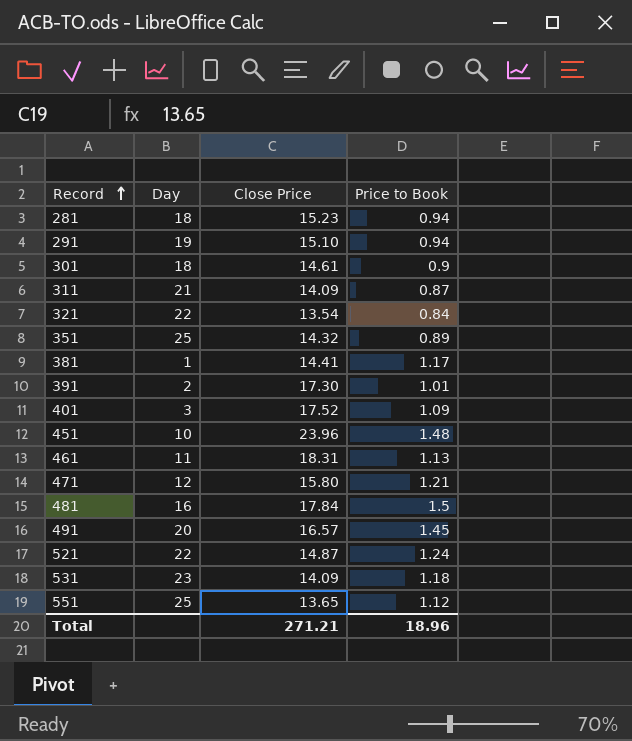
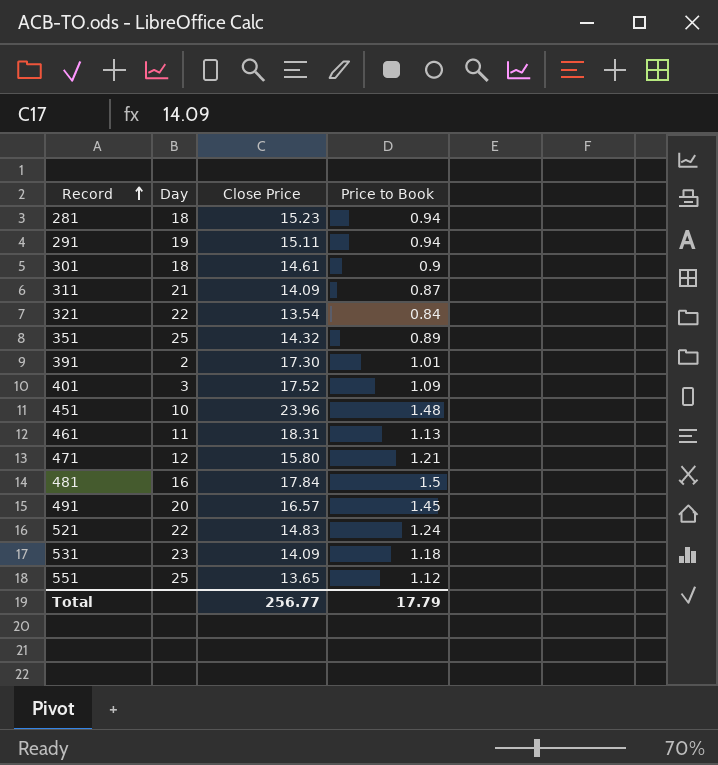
row 381: 1 | 14.41 | 1.17 -> none
291 | Close Price: 15.10 -> 15.11
521 | Close Price: 14.87 -> 14.83
Total | Close Price: 271.21 -> 256.77
Total | Price to Book: 18.96 -> 17.79

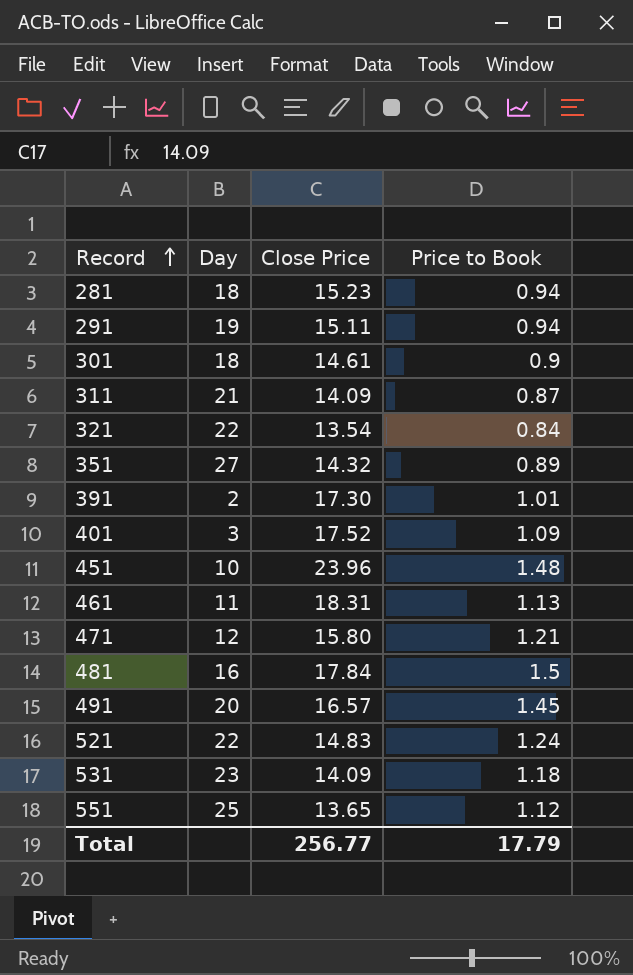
351 | Day: 25 -> 27

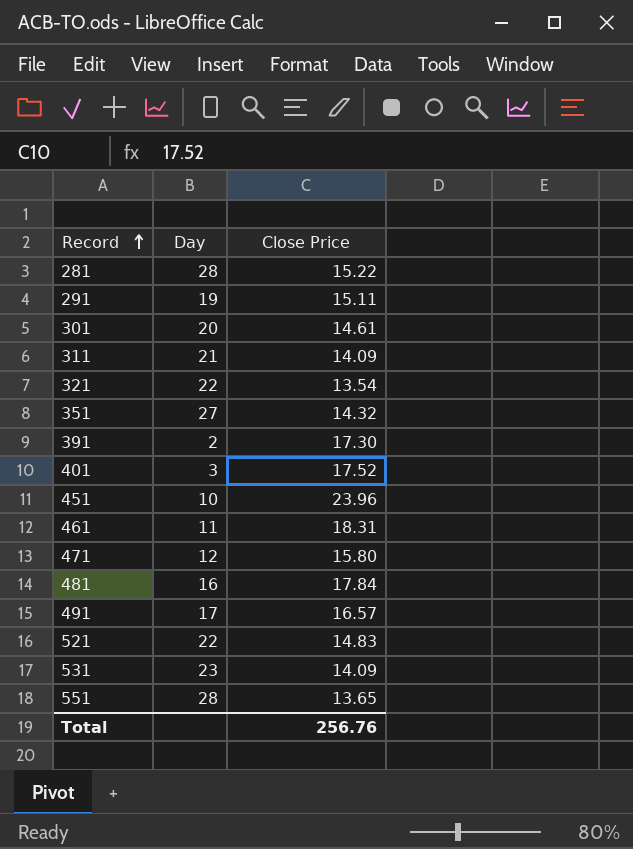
column Price to Book | position: 4 -> none
281 | Day: 18 -> 28
281 | Close Price: 15.23 -> 15.22
301 | Day: 18 -> 20
491 | Day: 20 -> 17
551 | Day: 25 -> 28
Total | Close Price: 256.77 -> 256.76

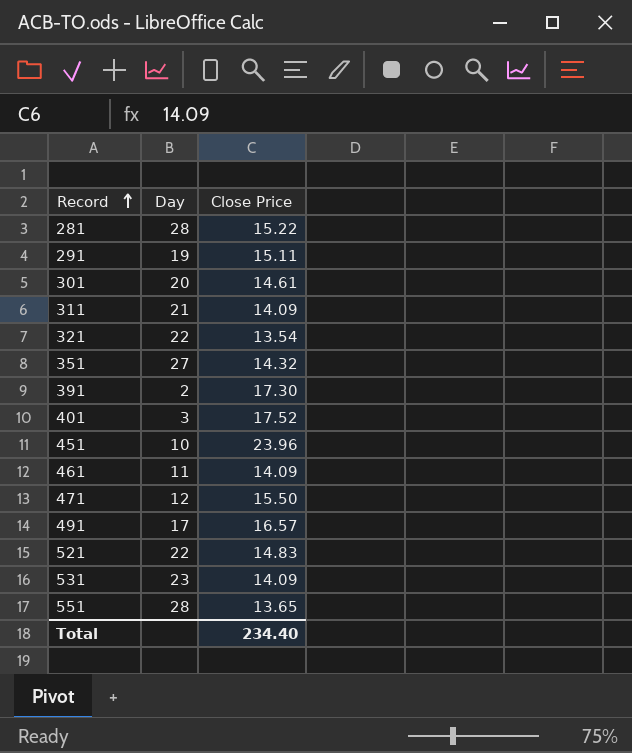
row 481: 16 | 17.84 -> none
461 | Close Price: 18.31 -> 14.09
471 | Close Price: 15.80 -> 15.50
Total | Close Price: 256.76 -> 234.40

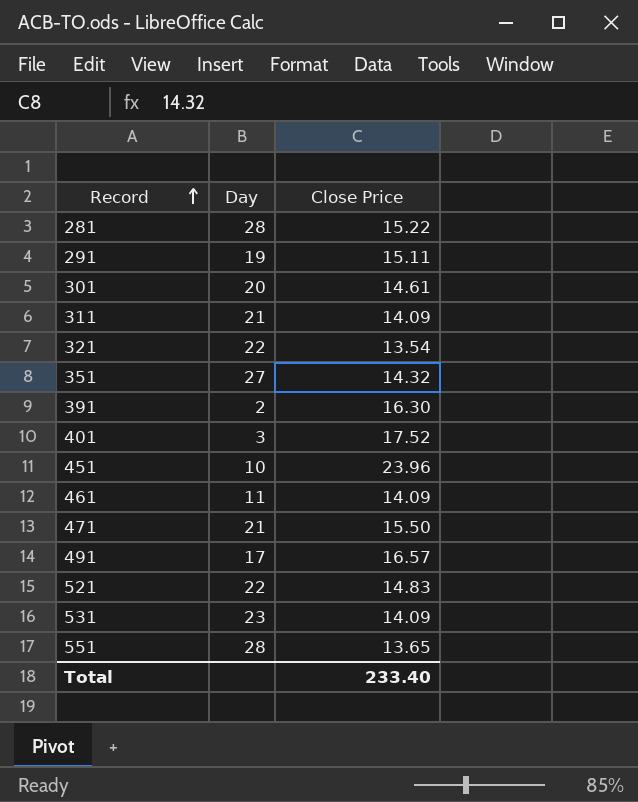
391 | Close Price: 17.30 -> 16.30
471 | Day: 12 -> 21
Total | Close Price: 234.40 -> 233.40

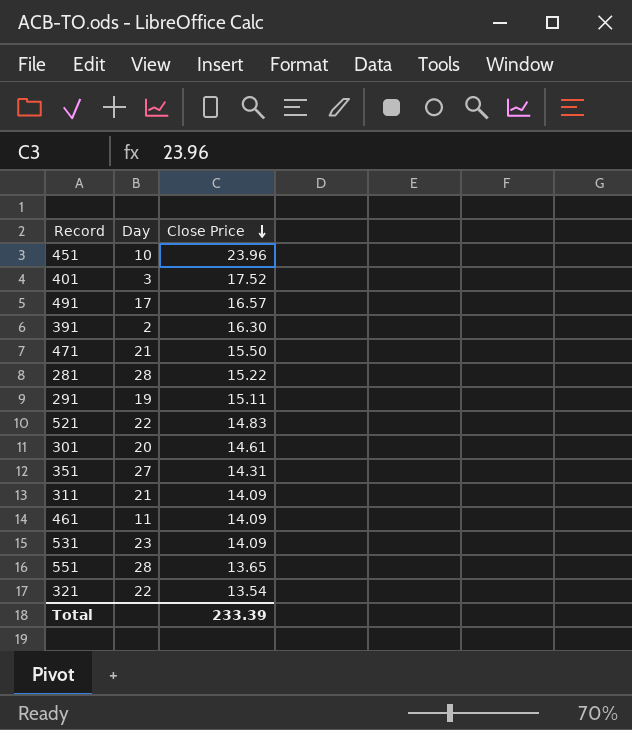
row order: Record ascending -> Close Price descending
351 | Close Price: 14.32 -> 14.31
Total | Close Price: 233.40 -> 233.39

